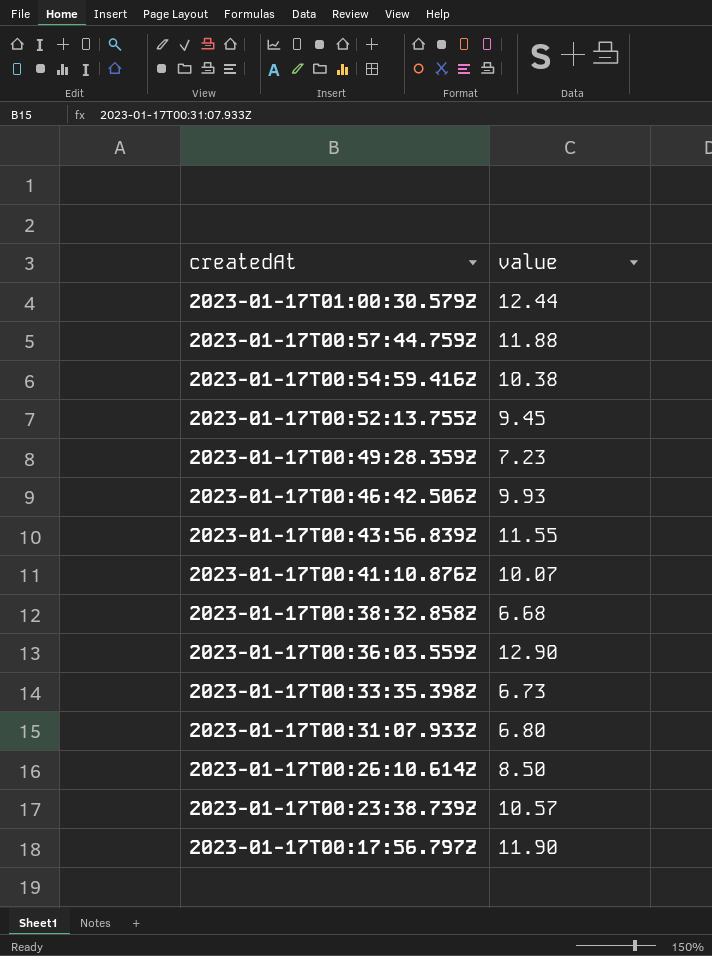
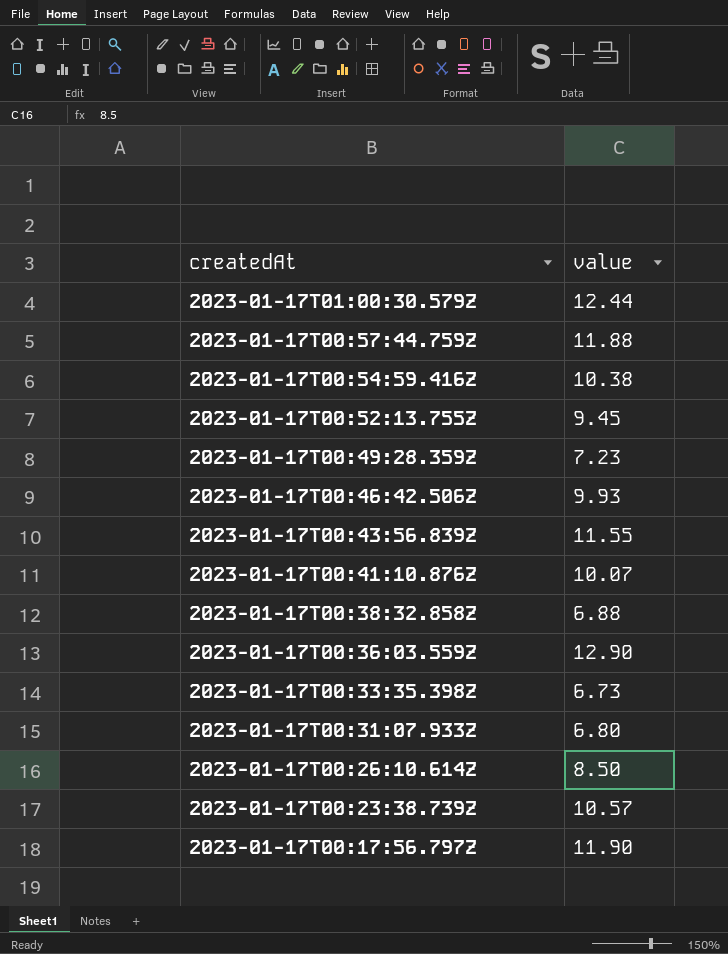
2023-01-17T00:38:32.858Z | value: 6.68 -> 6.88

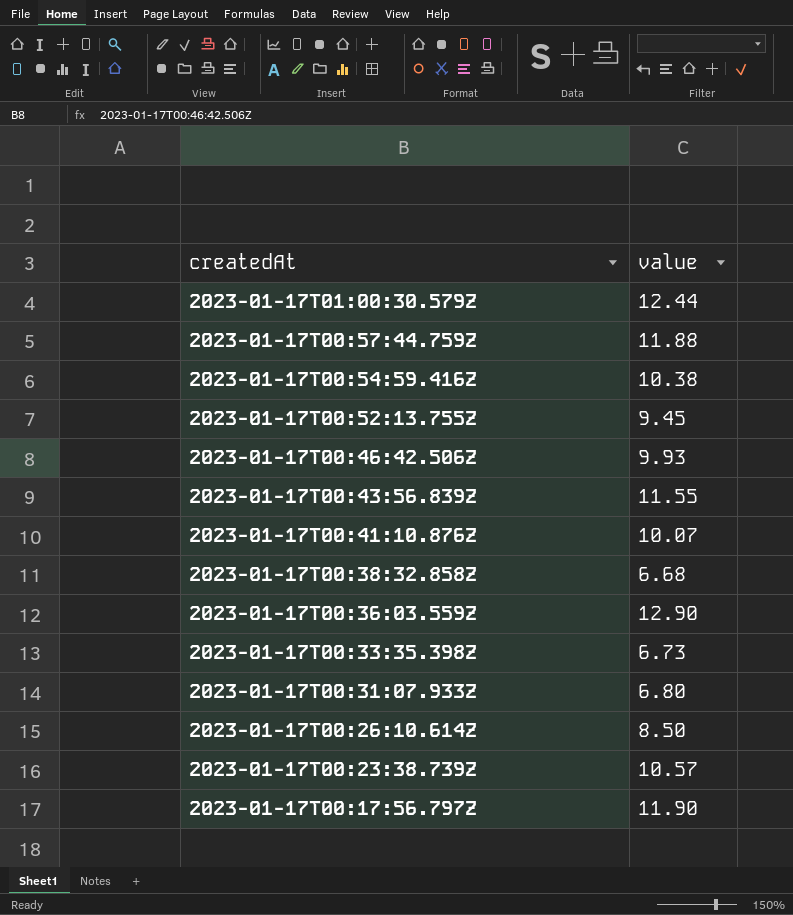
row 2023-01-17T00:49:28.359Z: 7.23 -> none
2023-01-17T00:38:32.858Z | value: 6.88 -> 6.68

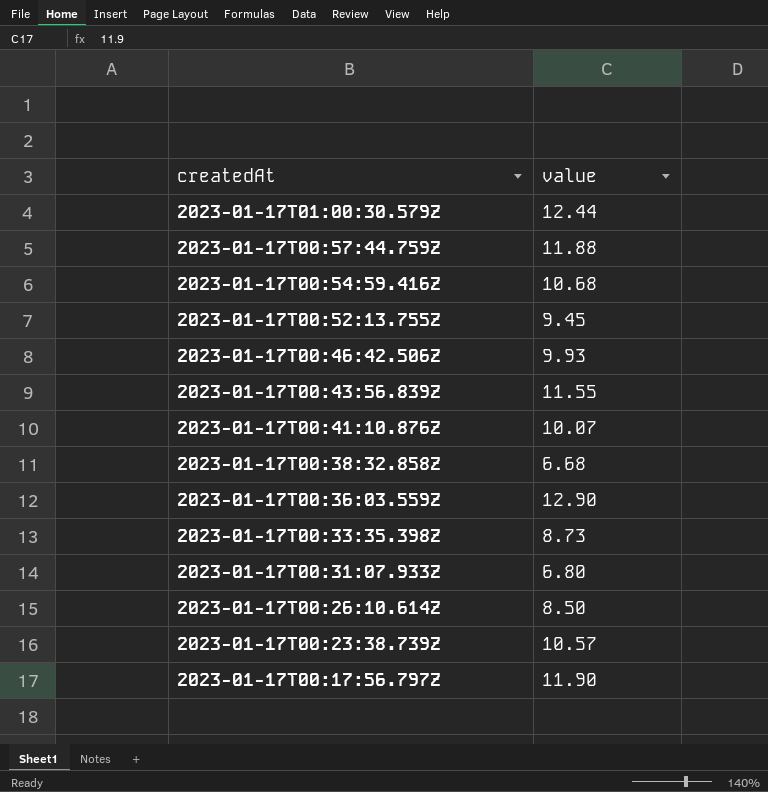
2023-01-17T00:54:59.416Z | value: 10.38 -> 10.68
2023-01-17T00:33:35.398Z | value: 6.73 -> 8.73

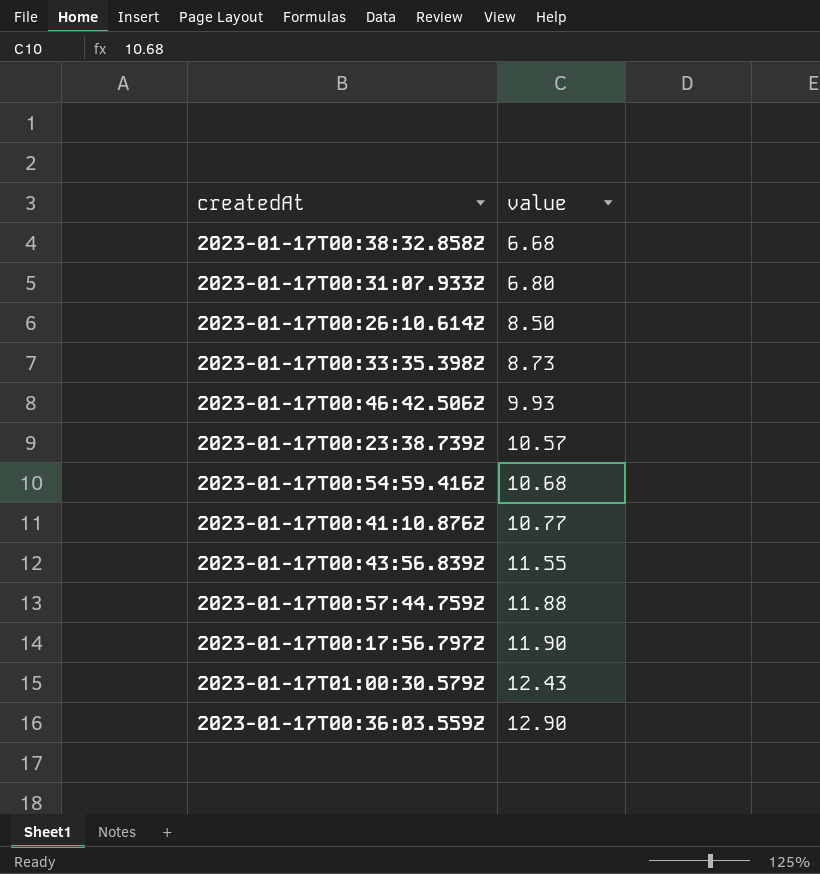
row order: createdAt descending -> value ascending
row 2023-01-17T00:52:13.755Z: 9.45 -> none
2023-01-17T00:41:10.876Z | value: 10.07 -> 10.77
2023-01-17T01:00:30.579Z | value: 12.44 -> 12.43

